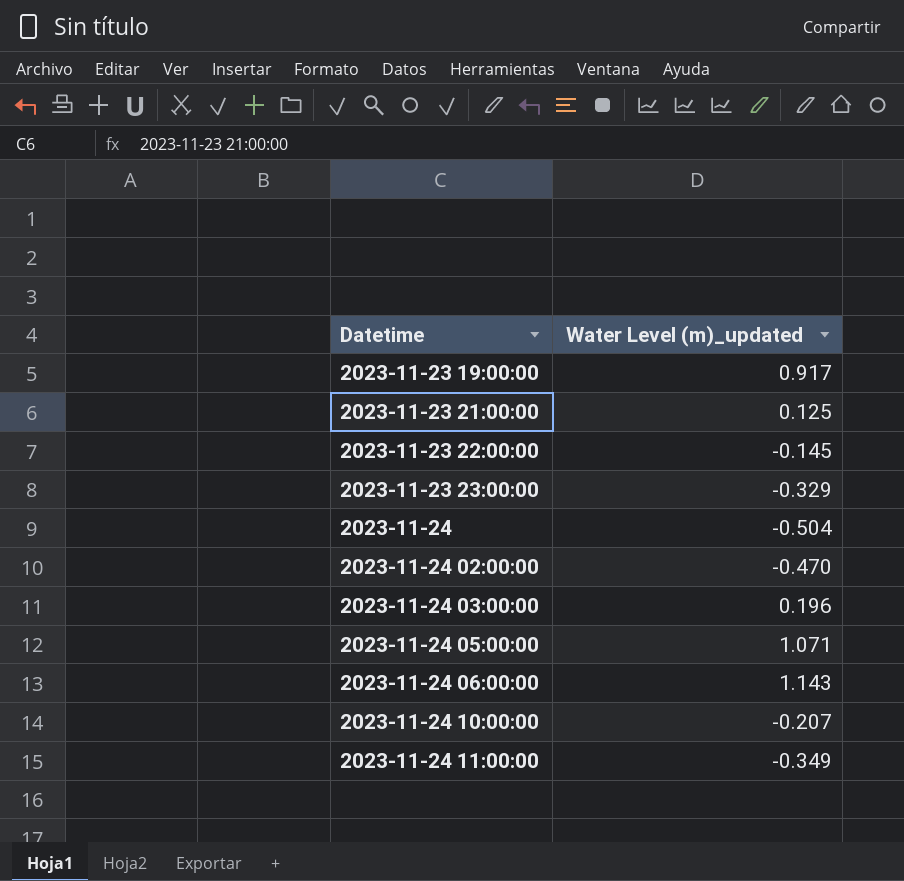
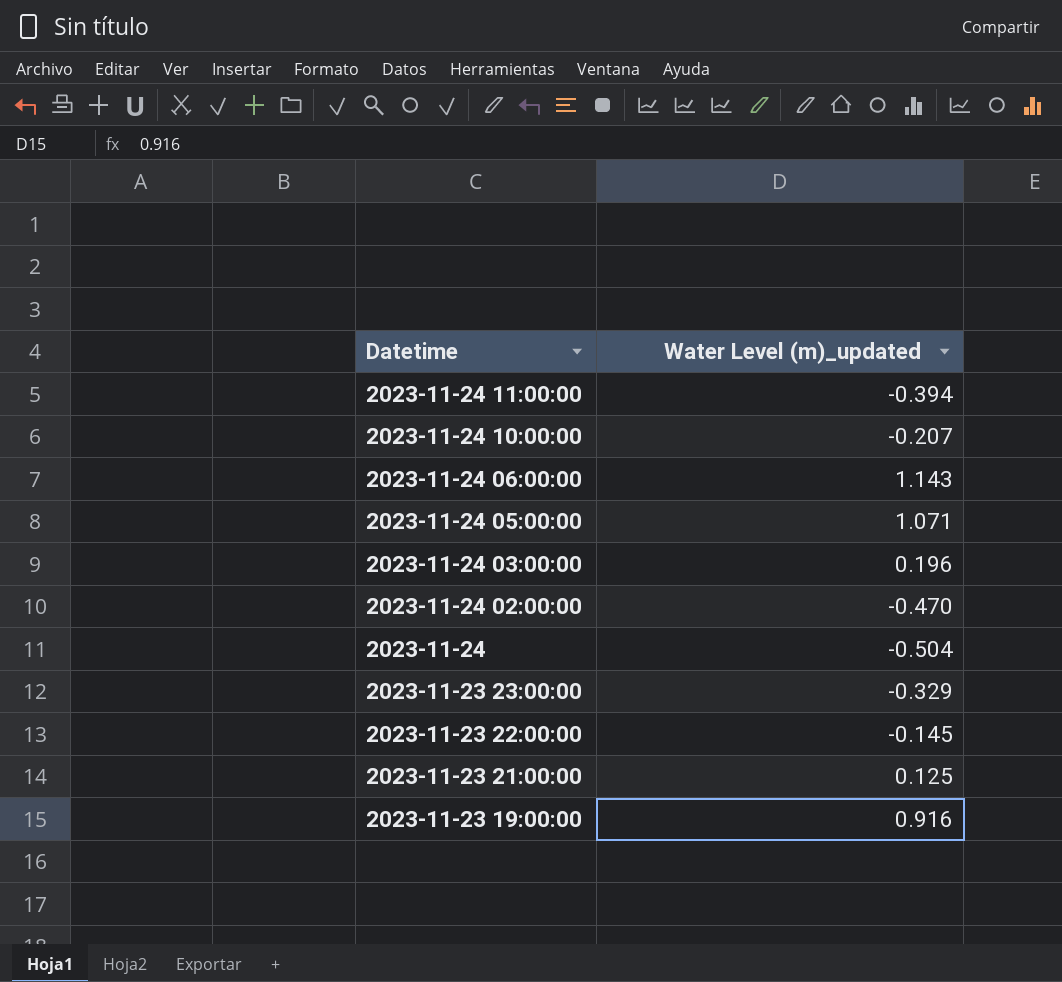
row order: Datetime ascending -> Datetime descending
2023-11-24 11:00:00 | Water Level (m)_updated: -0.349 -> -0.394
2023-11-23 19:00:00 | Water Level (m)_updated: 0.917 -> 0.916

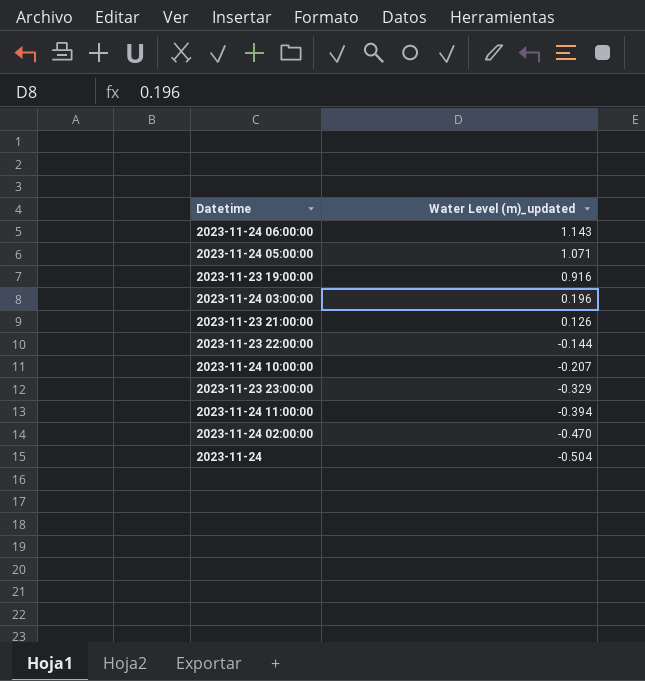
row order: Datetime descending -> Water Level (m)_updated descending
2023-11-23 21:00:00 | Water Level (m)_updated: 0.125 -> 0.126
2023-11-23 22:00:00 | Water Level (m)_updated: -0.145 -> -0.144

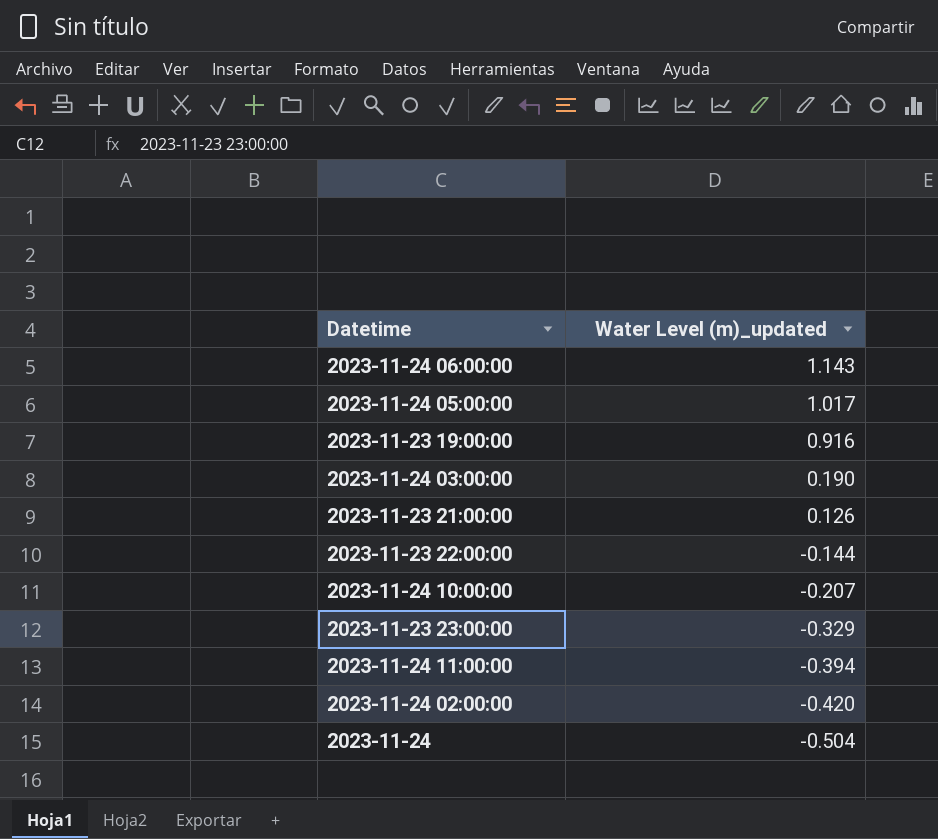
2023-11-24 05:00:00 | Water Level (m)_updated: 1.071 -> 1.017
2023-11-24 03:00:00 | Water Level (m)_updated: 0.196 -> 0.190
2023-11-24 02:00:00 | Water Level (m)_updated: -0.470 -> -0.420

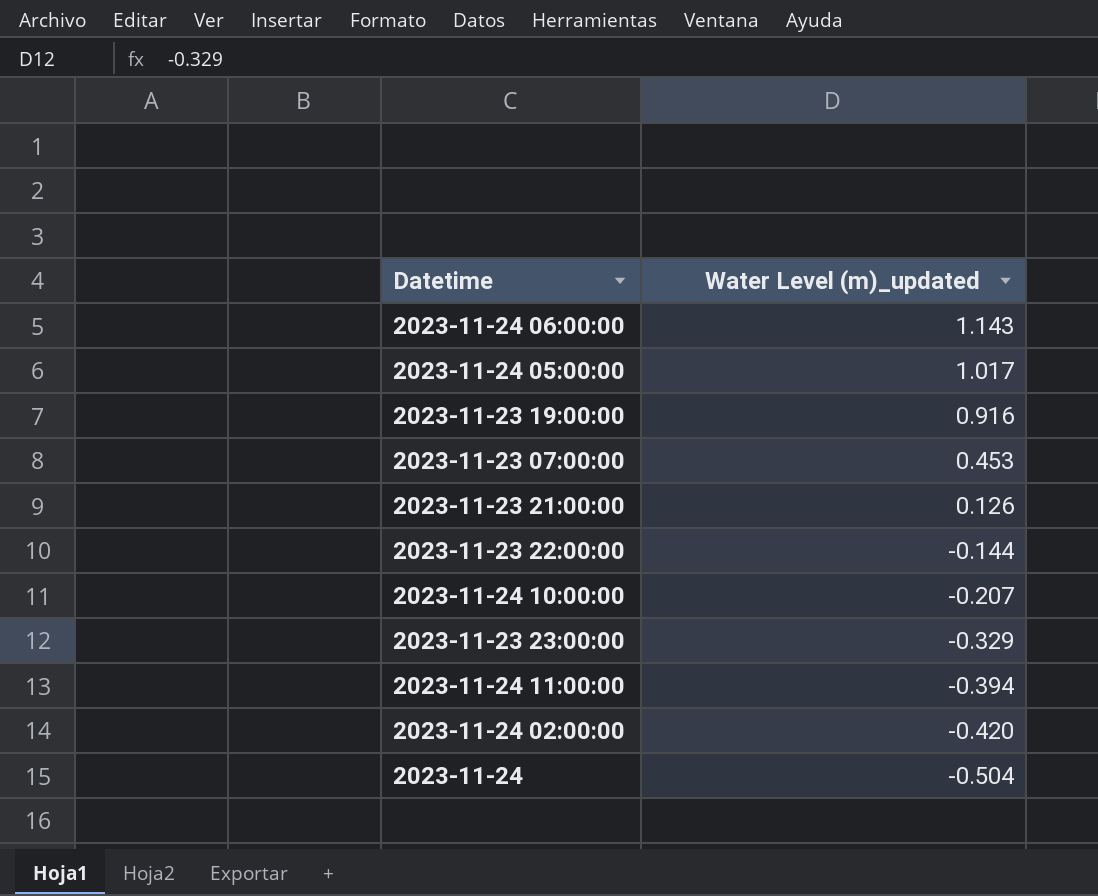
row 2023-11-24 03:00:00: 0.190 -> none
row 2023-11-23 07:00:00: none -> 0.453

